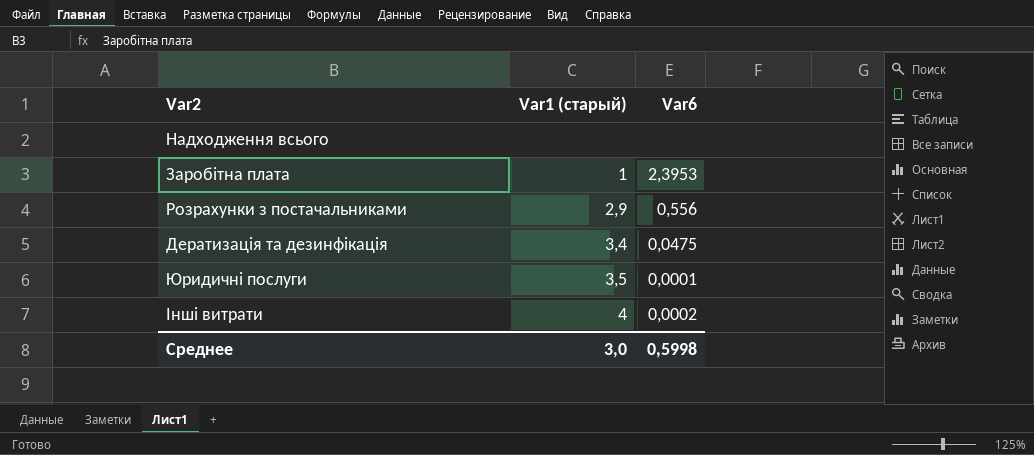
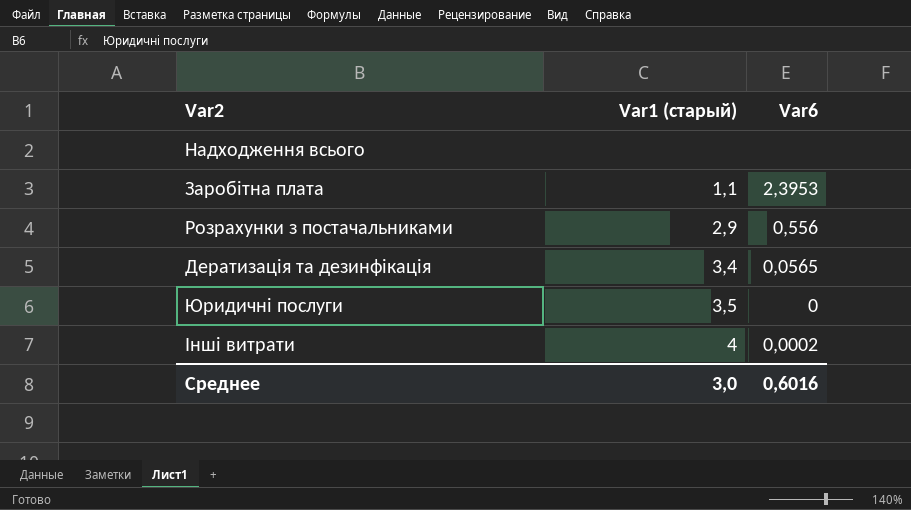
Заробітна плата | Var1 (старый): 1 -> 1,1
Дератизація та дезинфікація | Var6: 0,0475 -> 0,0565
Юридичні послуги | Var6: 0,0001 -> 0
Среднее | Var6: 0,5998 -> 0,6016

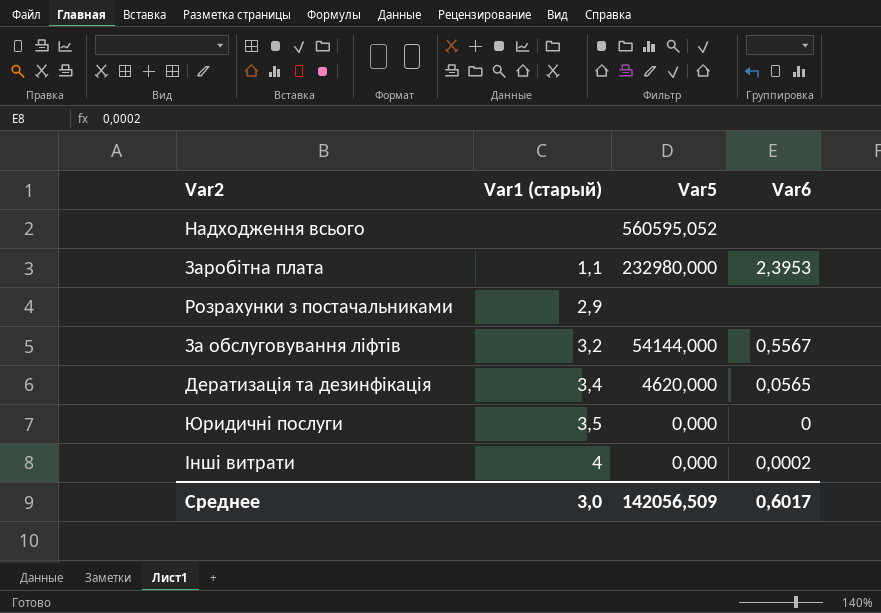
column Var5 | position: none -> 3
Розрахунки з постачальниками | Var6: 0,556 -> none
row За обслуговування ліфтів: none -> 3,2 | 54144,000 | 0,5567
Среднее | Var6: 0,6016 -> 0,6017

